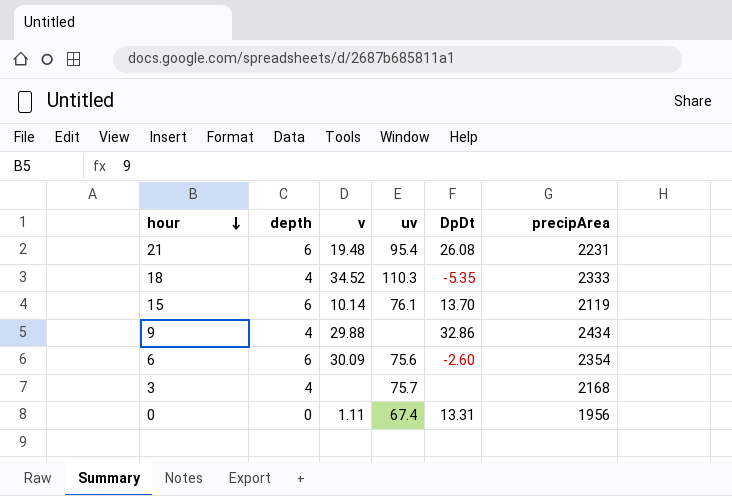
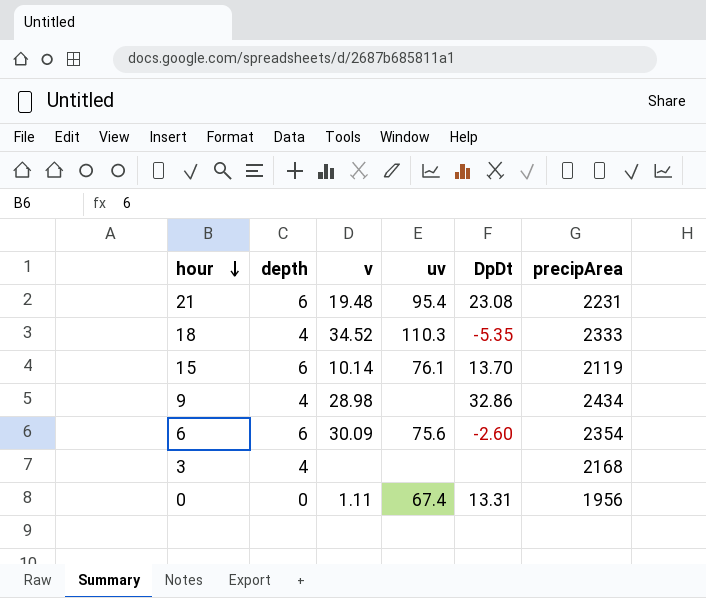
21 | DpDt: 26.08 -> 23.08
9 | v: 29.88 -> 28.98
3 | uv: 75.7 -> none

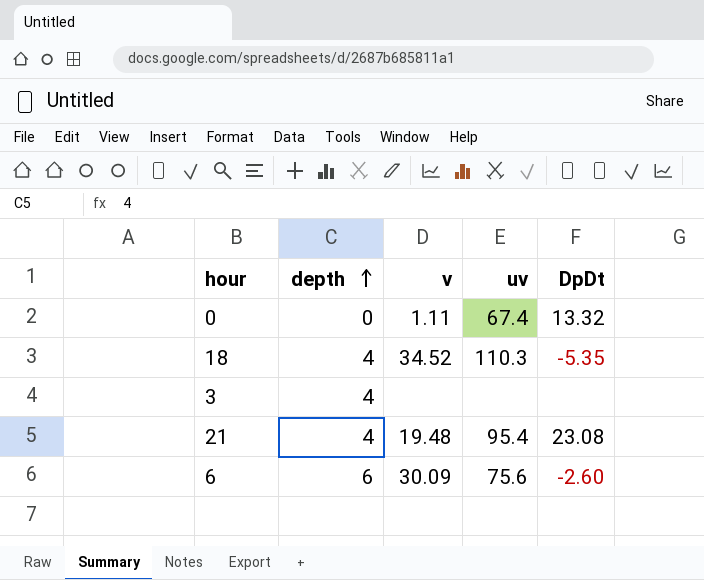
row order: hour descending -> depth ascending
column precipArea | position: 6 -> none
row 15: 6 | 10.14 | 76.1 | 13.70 | 2119 -> none
row 9: 4 | 28.98 | none | 32.86 | 2434 -> none
0 | DpDt: 13.31 -> 13.32
21 | depth: 6 -> 4

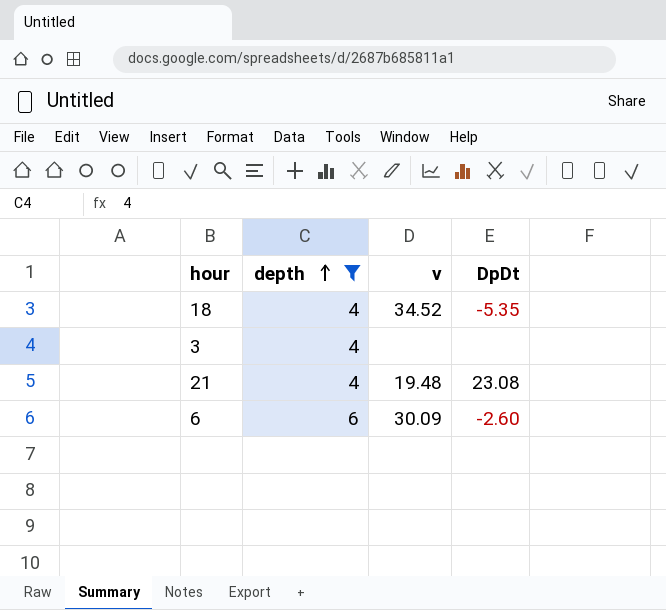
filter: none -> depth != 0
column uv | position: 4 -> none

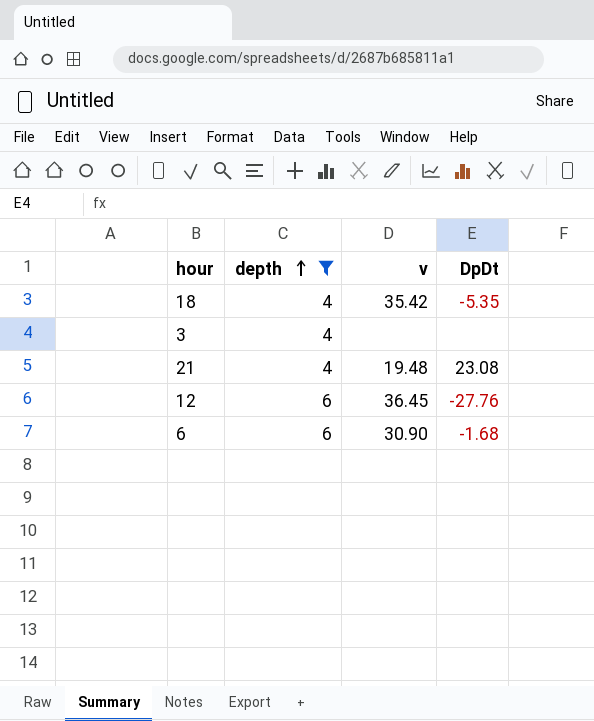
18 | v: 34.52 -> 35.42
row 12: none -> 6 | 36.45 | -27.76
6 | v: 30.09 -> 30.90
6 | DpDt: -2.60 -> -1.68

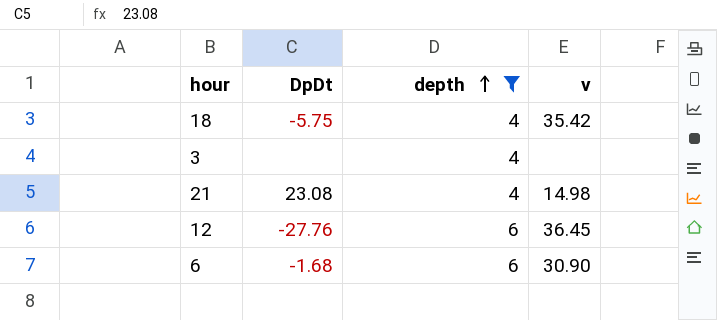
column DpDt | position: 4 -> 2
18 | DpDt: -5.35 -> -5.75
21 | v: 19.48 -> 14.98

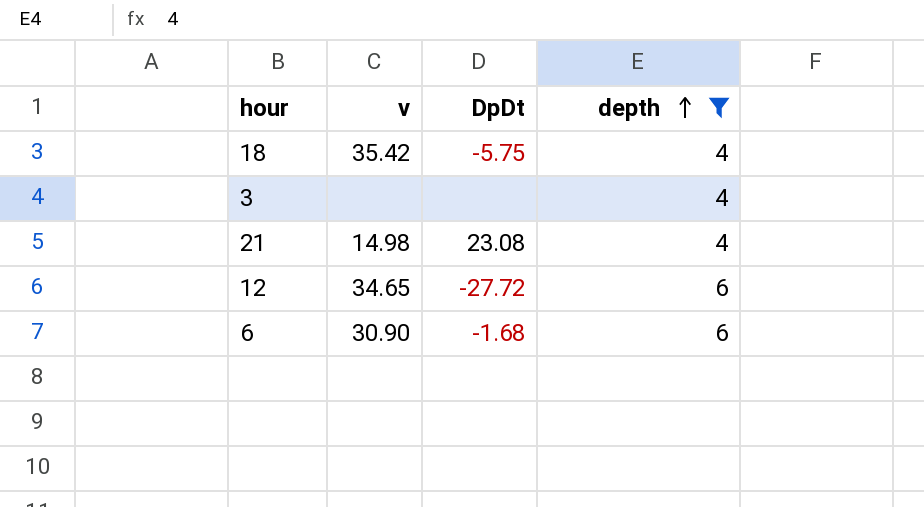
column v | position: 4 -> 2
12 | v: 36.45 -> 34.65
12 | DpDt: -27.76 -> -27.72

